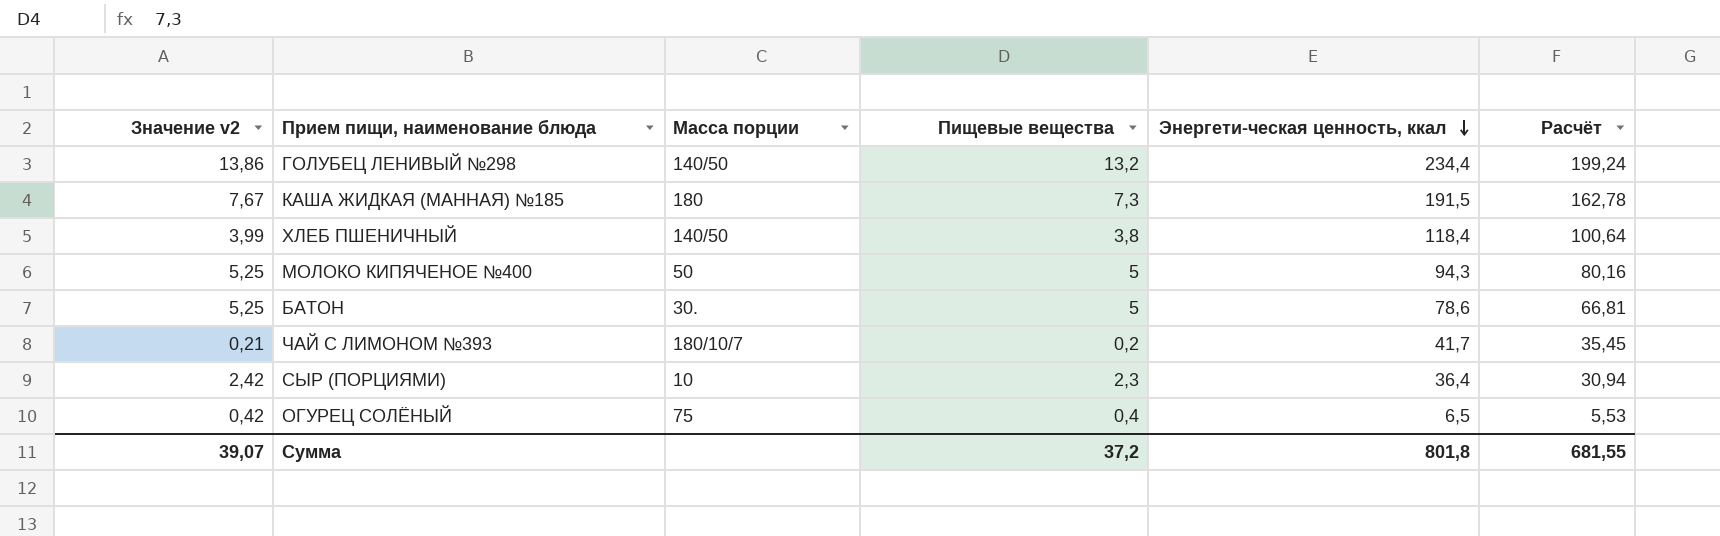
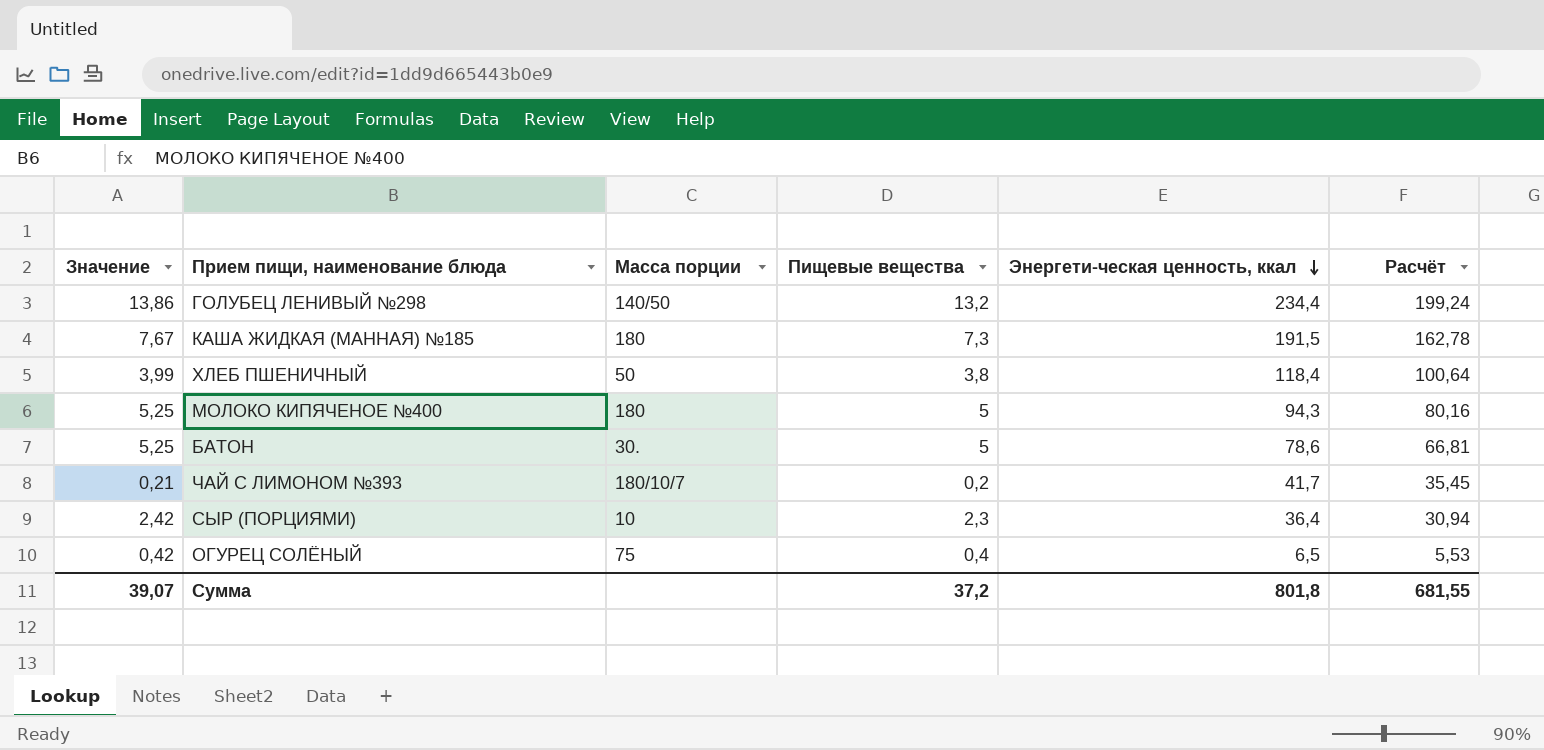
column name: Значение v2 -> Значение
ХЛЕБ ПШЕНИЧНЫЙ | Масса порции: 140/50 -> 50
МОЛОКО КИПЯЧЕНОЕ №400 | Масса порции: 50 -> 180

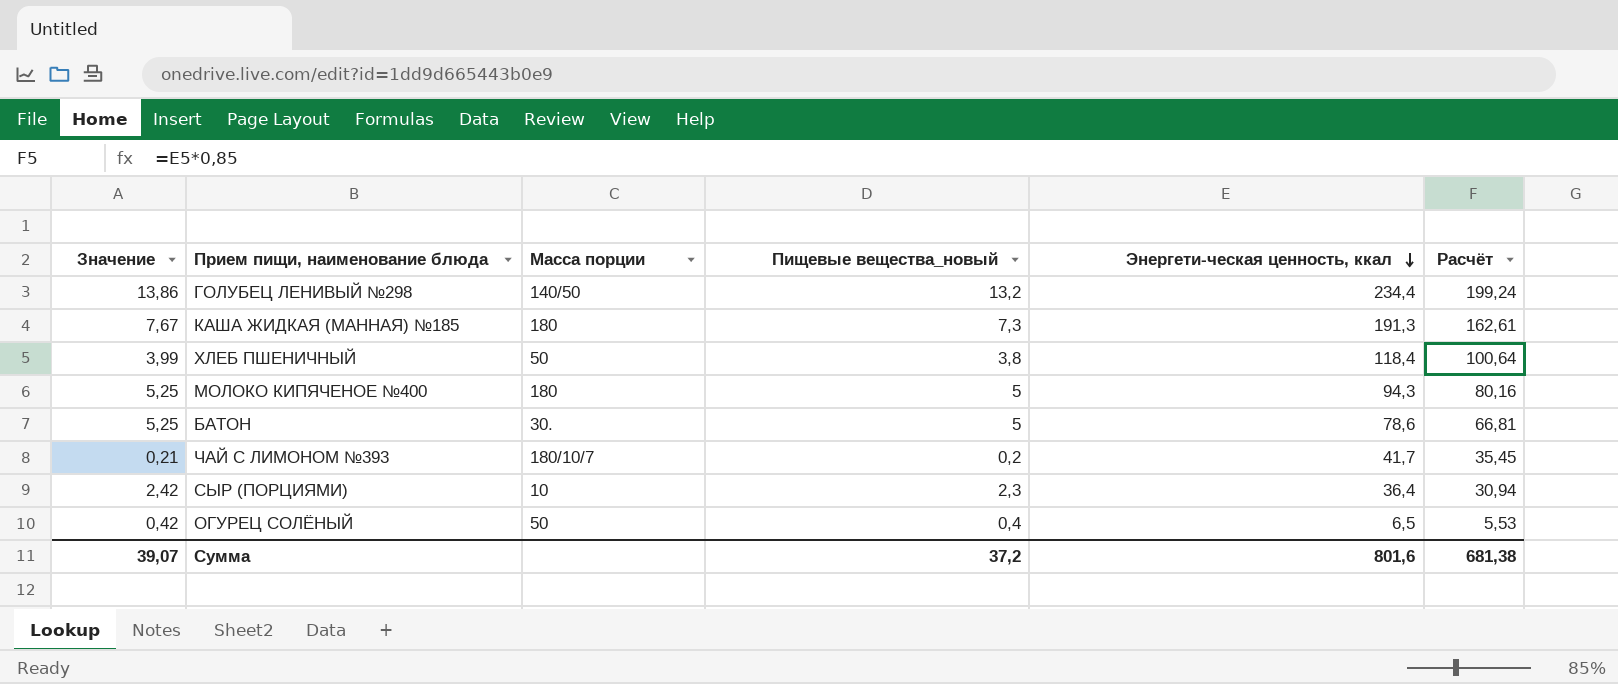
column name: Пищевые вещества -> Пищевые вещества_новый
КАША ЖИДКАЯ (МАННАЯ) №185 | Энергети-ческая ценность, ккал: 191,5 -> 191,3
КАША ЖИДКАЯ (МАННАЯ) №185 | Расчёт: 162,78 -> 162,61
ОГУРЕЦ СОЛЁНЫЙ | Масса порции: 75 -> 50
Сумма | Энергети-ческая ценность, ккал: 801,8 -> 801,6
Сумма | Расчёт: 681,55 -> 681,38

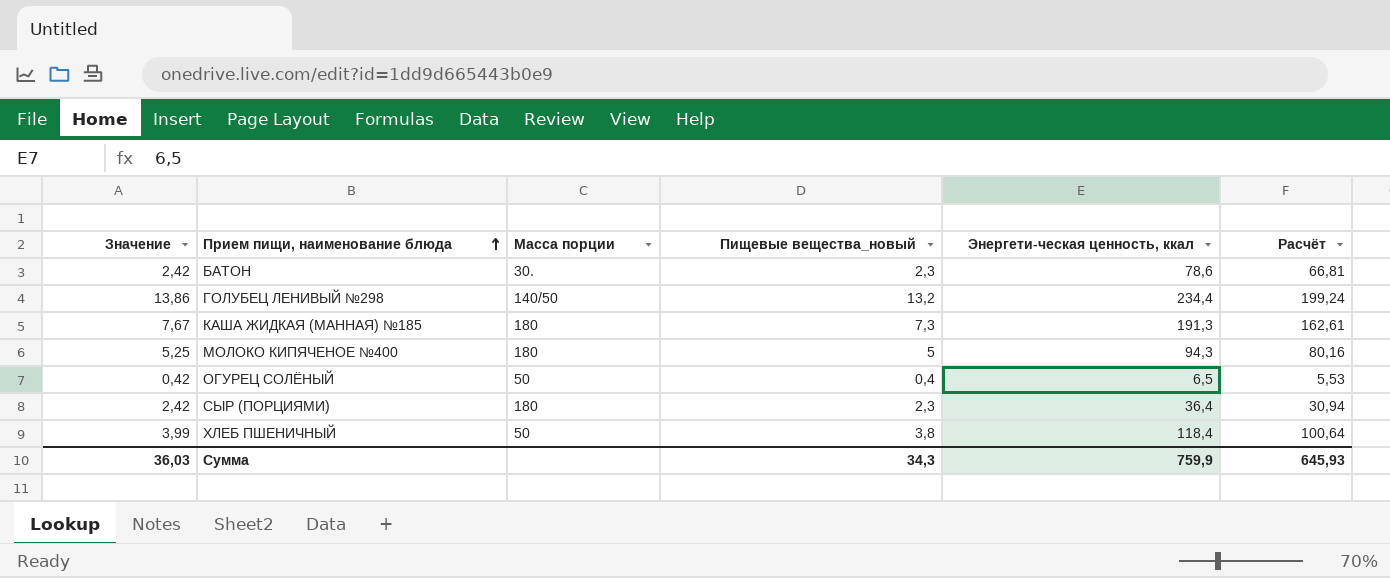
row order: Энергети-ческая ценность, ккал descending -> Прием пищи, наименование блюда ascending
row ЧАЙ С ЛИМОНОМ №393: 0,21 | 180/10/7 | 0,2 | 41,7 | 35,45 -> none
БАТОН | Значение: 5,25 -> 2,42
БАТОН | Пищевые вещества_новый: 5 -> 2,3
СЫР (ПОРЦИЯМИ) | Масса порции: 10 -> 180
Сумма | Значение: 39,07 -> 36,03
Сумма | Пищевые вещества_новый: 37,2 -> 34,3
Сумма | Энергети-ческая ценность, ккал: 801,6 -> 759,9
Сумма | Расчёт: 681,38 -> 645,93

